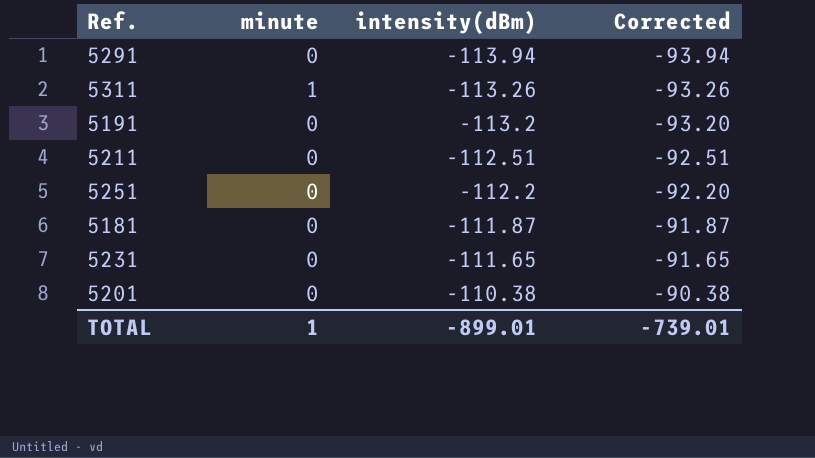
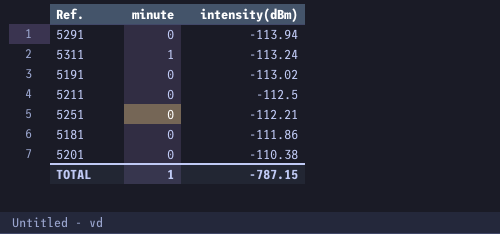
column Corrected | formula: [intensity(dBm)] + 20 -> none
row 5231: 0 | -111.65 | -91.65 -> none
5311 | intensity(dBm): -113.26 -> -113.24
5191 | intensity(dBm): -113.2 -> -113.02
5211 | intensity(dBm): -112.51 -> -112.5
5251 | intensity(dBm): -112.2 -> -112.21
5181 | intensity(dBm): -111.87 -> -111.86
TOTAL | intensity(dBm): -899.01 -> -787.15

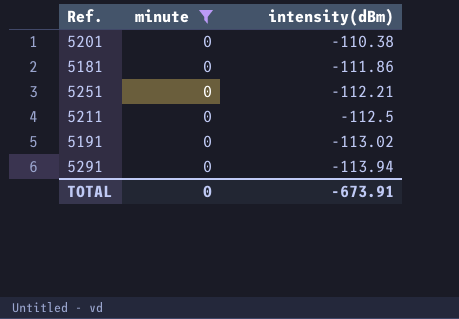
filter: none -> minute = 0
row order: intensity(dBm) ascending -> intensity(dBm) descending
TOTAL | minute: 1 -> 0
TOTAL | intensity(dBm): -787.15 -> -673.91

